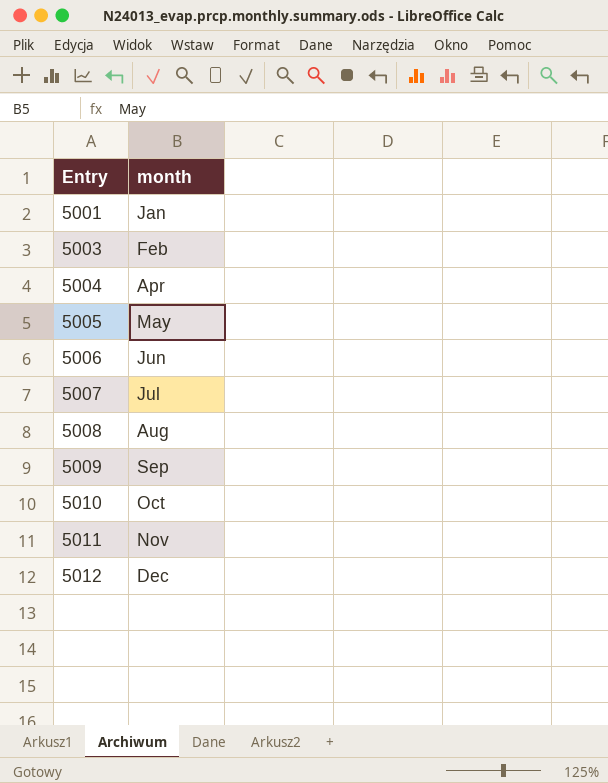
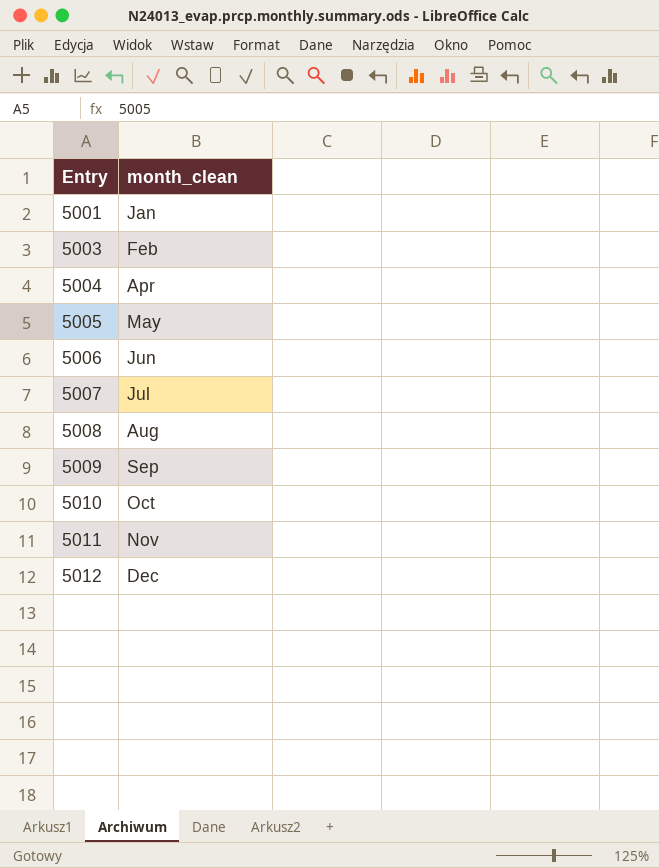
column name: month -> month_clean

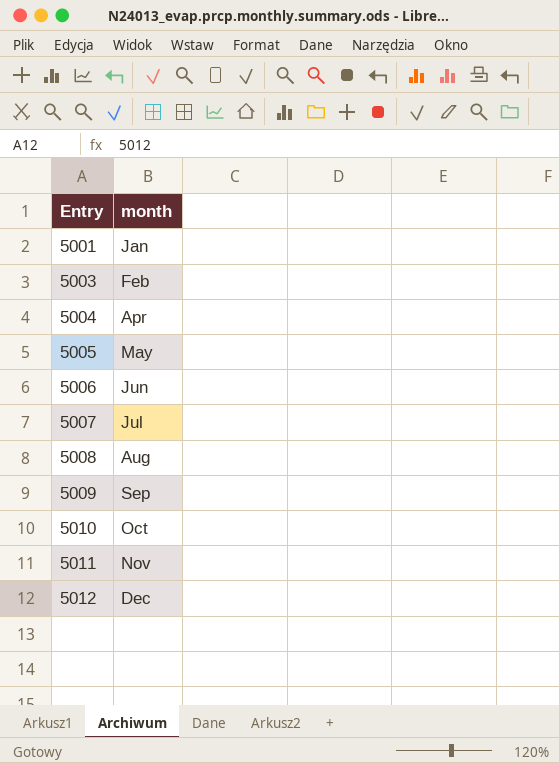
column name: month_clean -> month

